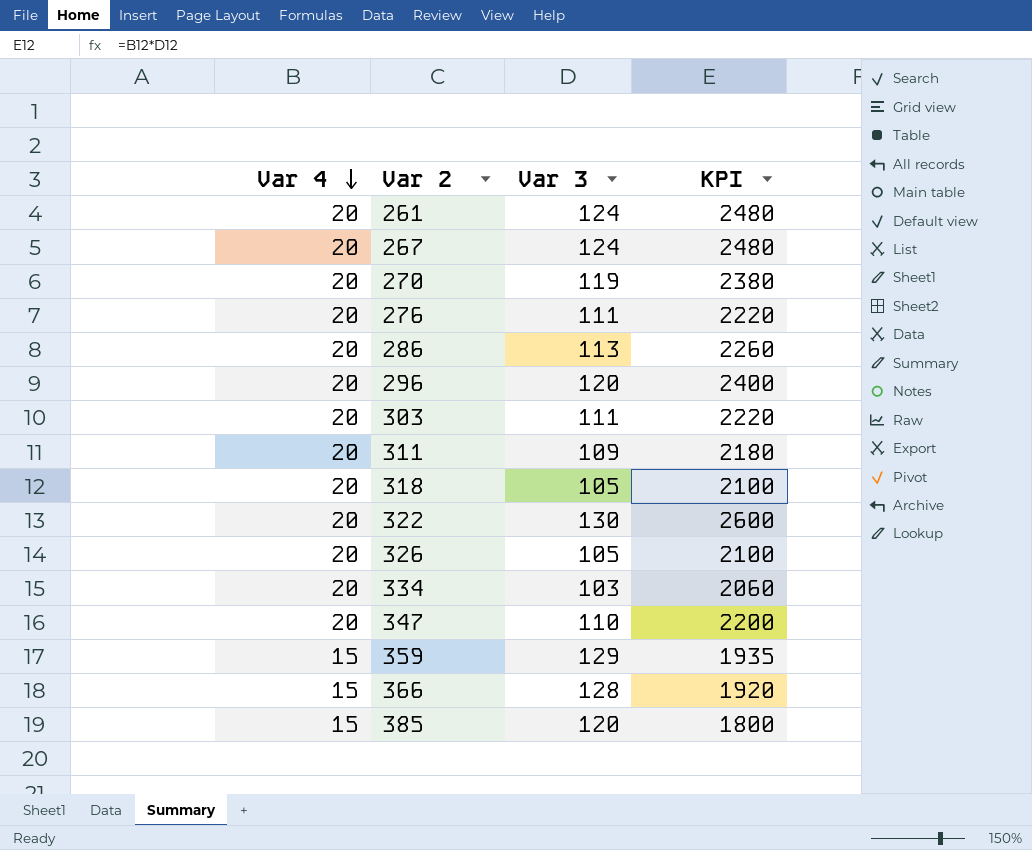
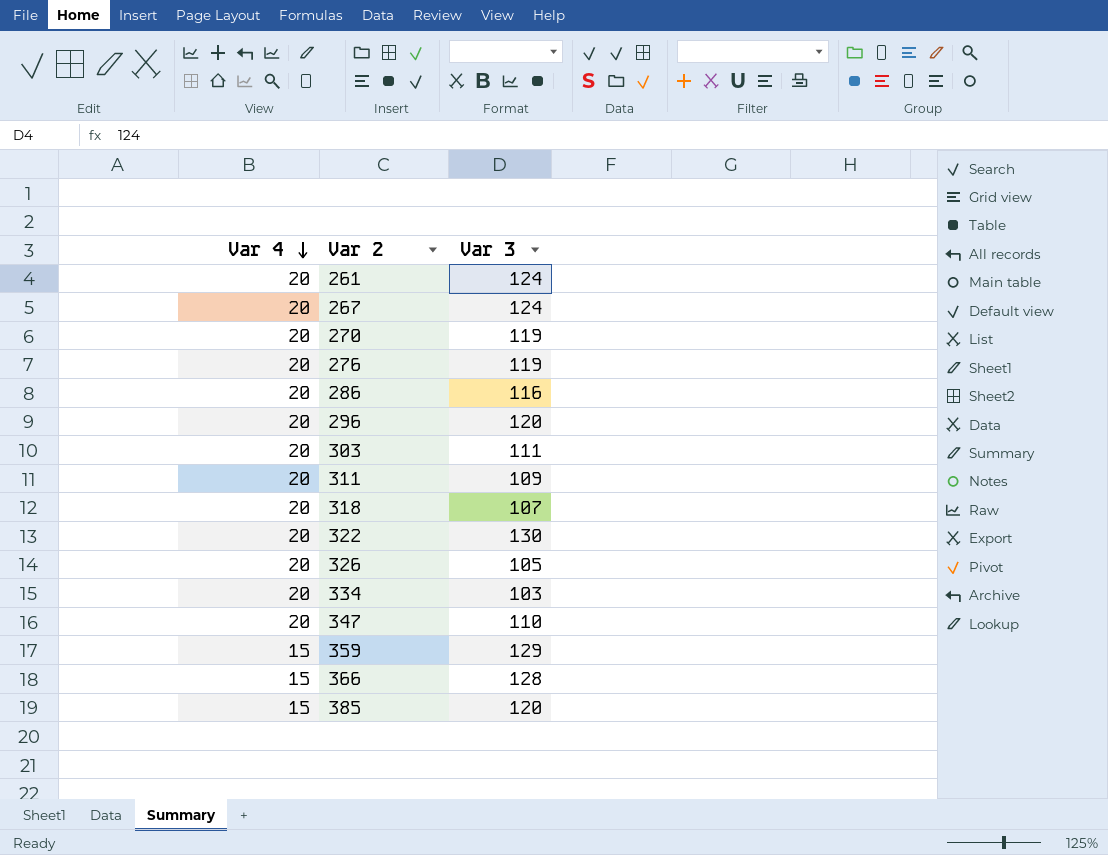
column KPI | formula: [Var 4] * [Var 3] -> none
276 | Var 3: 111 -> 119
286 | Var 3: 113 -> 116
318 | Var 3: 105 -> 107

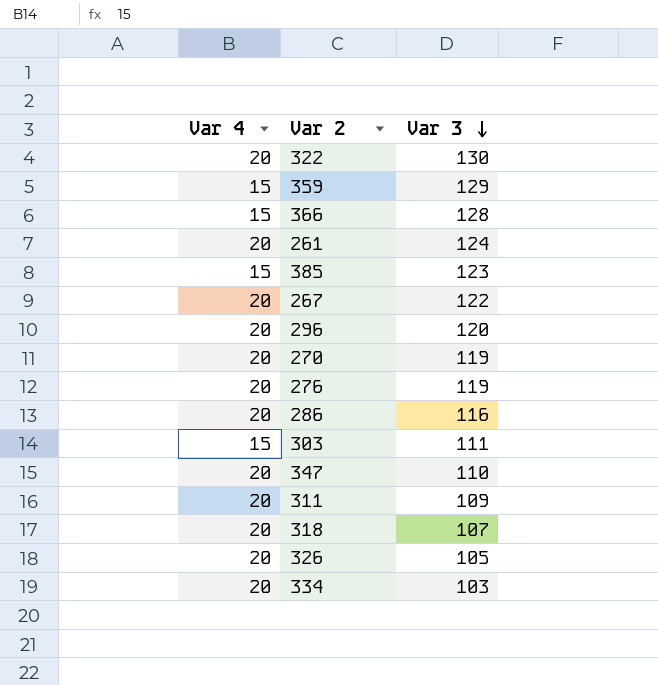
row order: Var 4 descending -> Var 3 descending
385 | Var 3: 120 -> 123
267 | Var 3: 124 -> 122
303 | Var 4: 20 -> 15

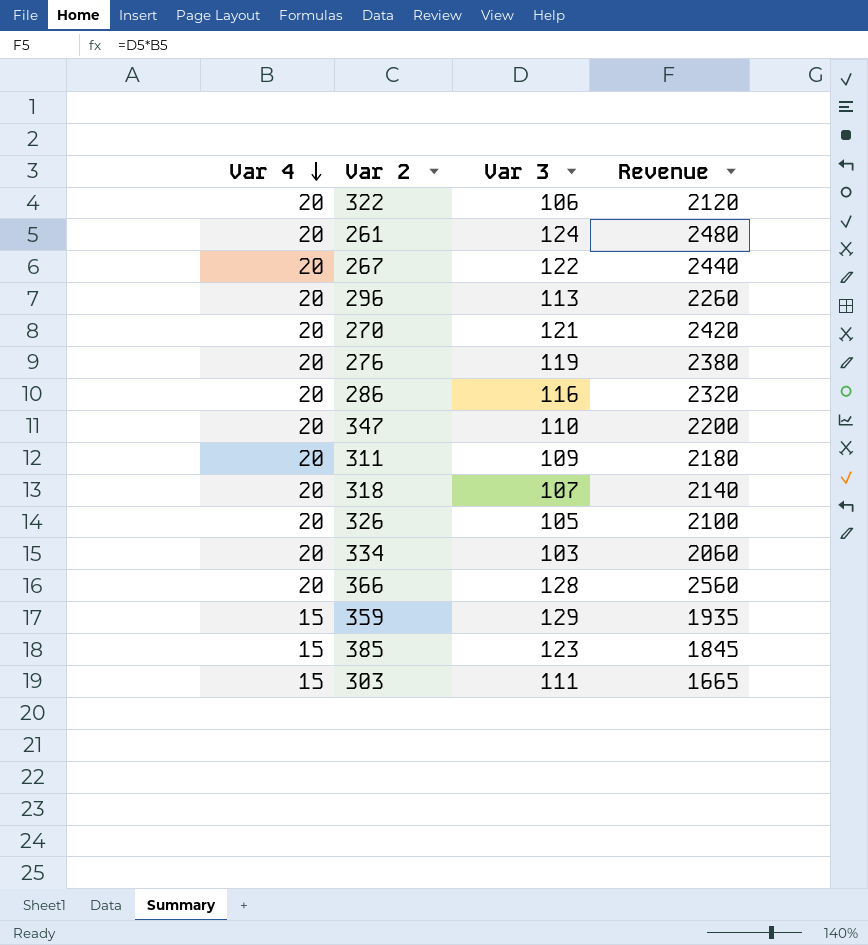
row order: Var 3 descending -> Var 4 descending
column Revenue | formula: none -> [Var 4] * [Var 3]
322 | Var 3: 130 -> 106
296 | Var 3: 120 -> 113
270 | Var 3: 119 -> 121
366 | Var 4: 15 -> 20

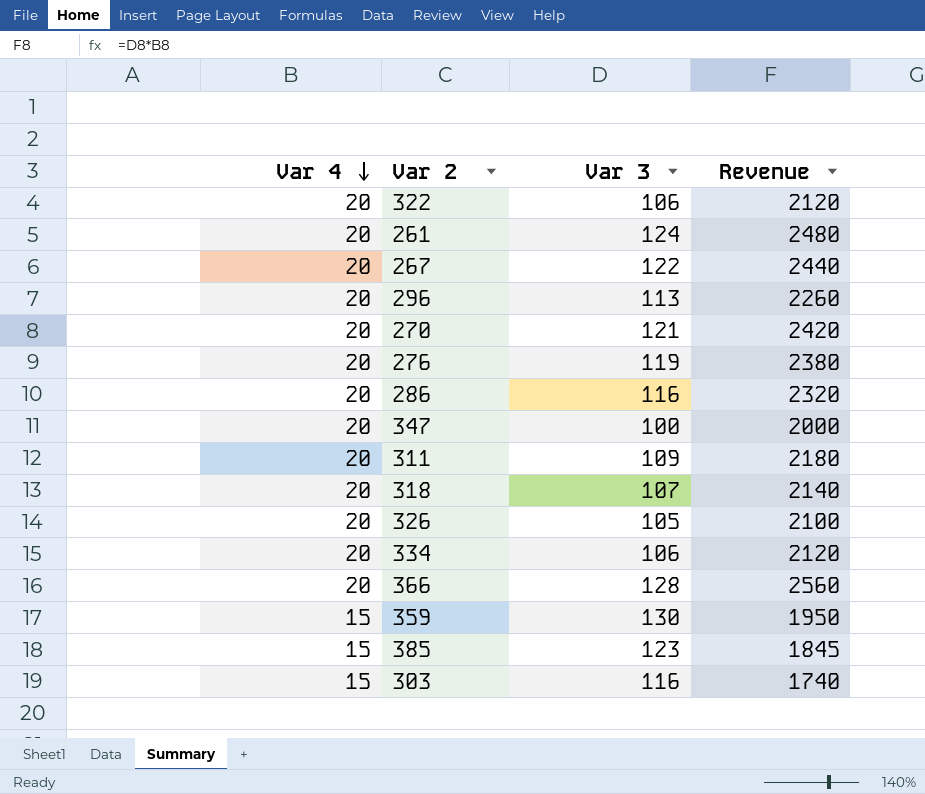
347 | Var 3: 110 -> 100
347 | Revenue: 2200 -> 2000
334 | Var 3: 103 -> 106
334 | Revenue: 2060 -> 2120
359 | Var 3: 129 -> 130
359 | Revenue: 1935 -> 1950
303 | Var 3: 111 -> 116
303 | Revenue: 1665 -> 1740

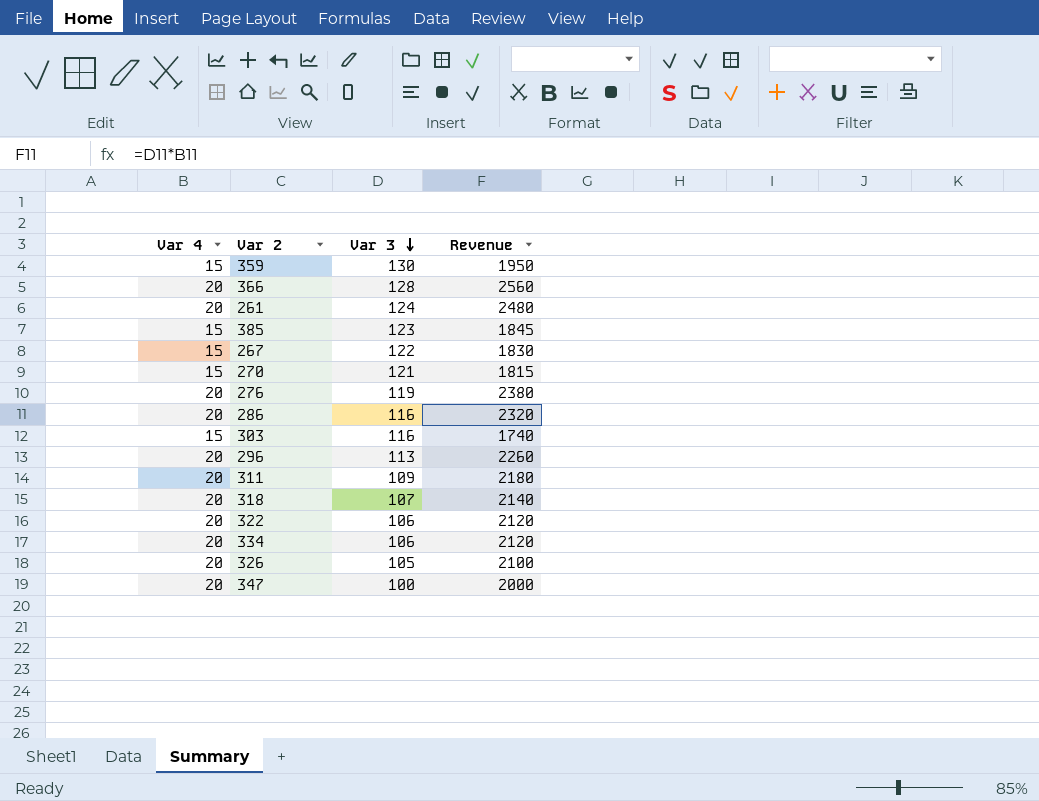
row order: Var 4 descending -> Var 3 descending
267 | Var 4: 20 -> 15
267 | Revenue: 2440 -> 1830
270 | Var 4: 20 -> 15
270 | Revenue: 2420 -> 1815

